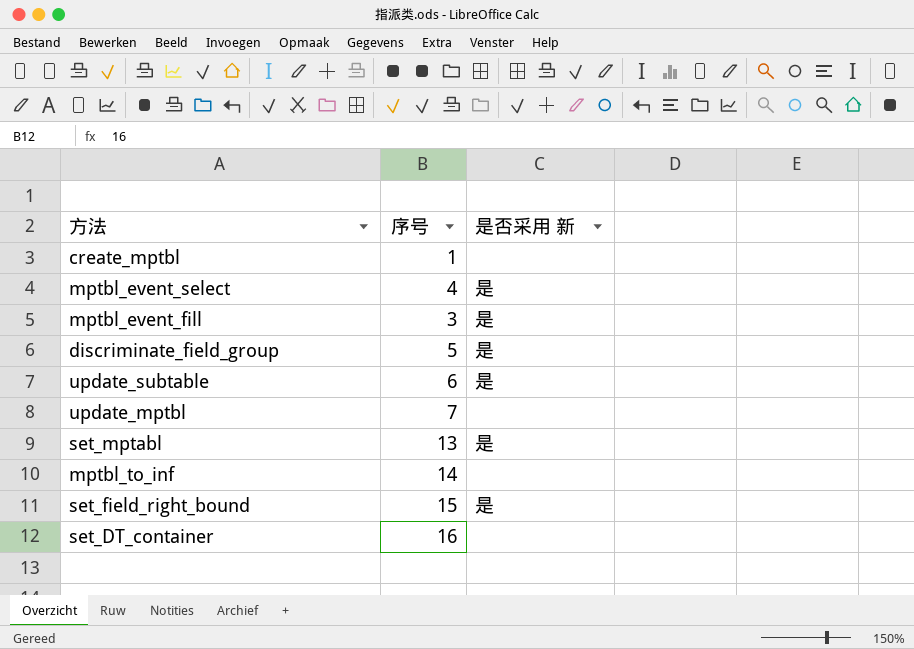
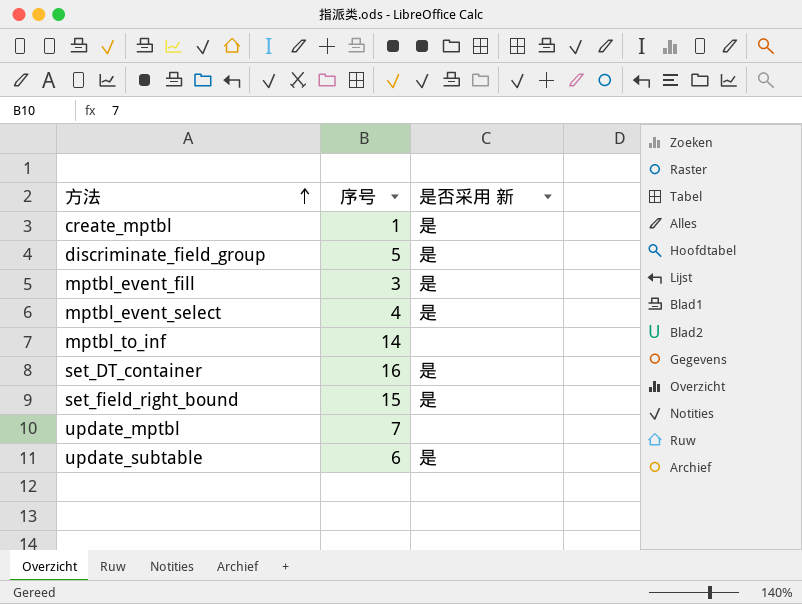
row order: none -> 方法 ascending
row set_mptabl: 13 | 是 -> none
create_mptbl | 是否采用 新: none -> 是
set_DT_container | 是否采用 新: none -> 是

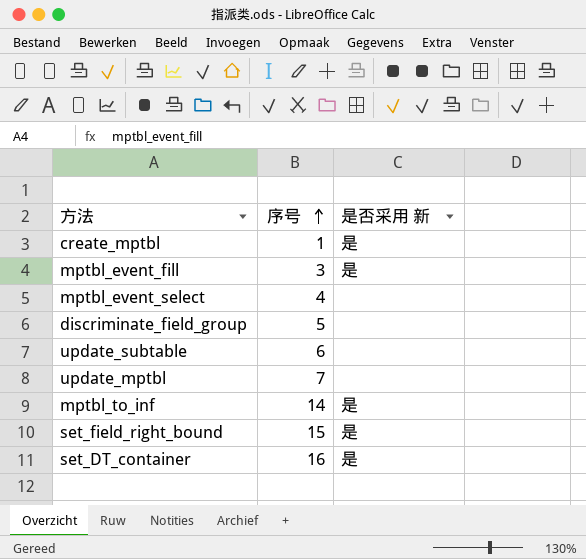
row order: 方法 ascending -> 序号 ascending
mptbl_event_select | 是否采用 新: 是 -> none
discriminate_field_group | 是否采用 新: 是 -> none
update_subtable | 是否采用 新: 是 -> none
mptbl_to_inf | 是否采用 新: none -> 是

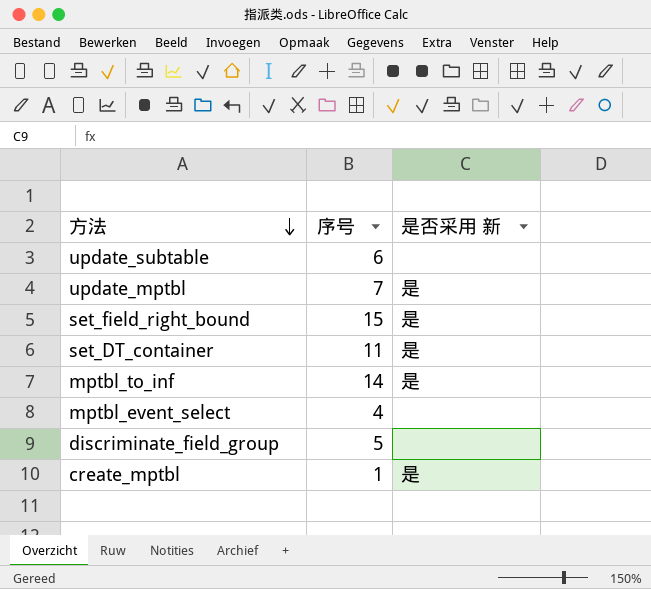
row order: 序号 ascending -> 方法 descending
row mptbl_event_fill: 3 | 是 -> none
update_mptbl | 是否采用 新: none -> 是
set_DT_container | 序号: 16 -> 11

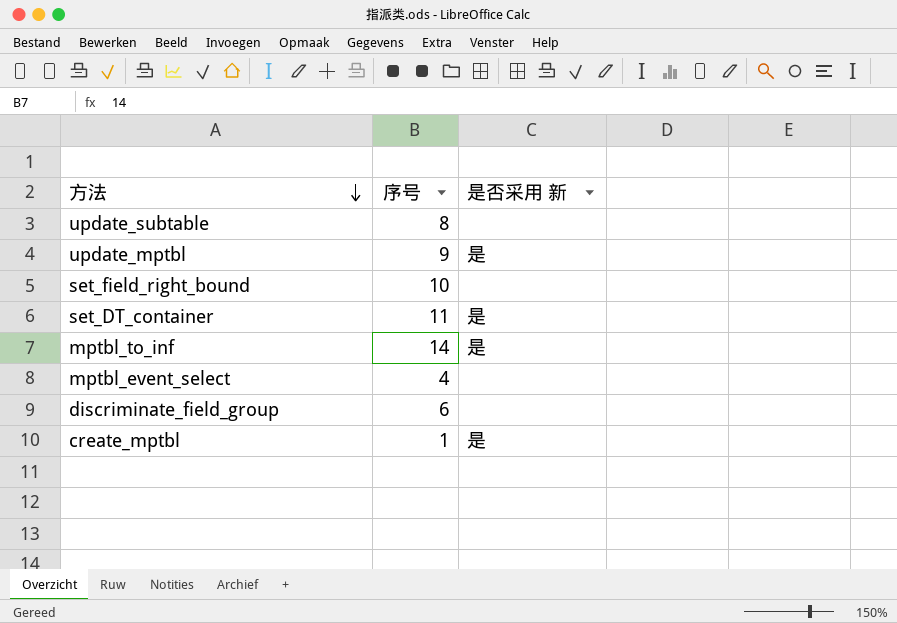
update_subtable | 序号: 6 -> 8
update_mptbl | 序号: 7 -> 9
set_field_right_bound | 序号: 15 -> 10
set_field_right_bound | 是否采用 新: 是 -> none
discriminate_field_group | 序号: 5 -> 6

